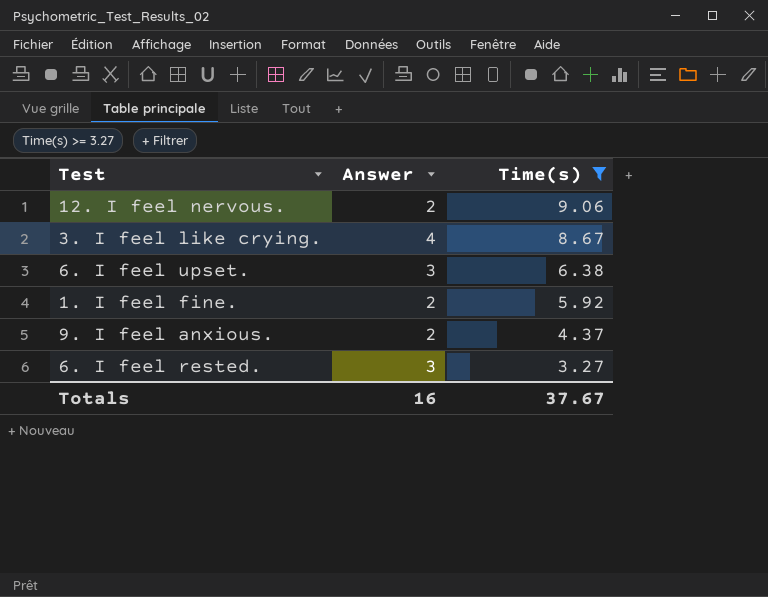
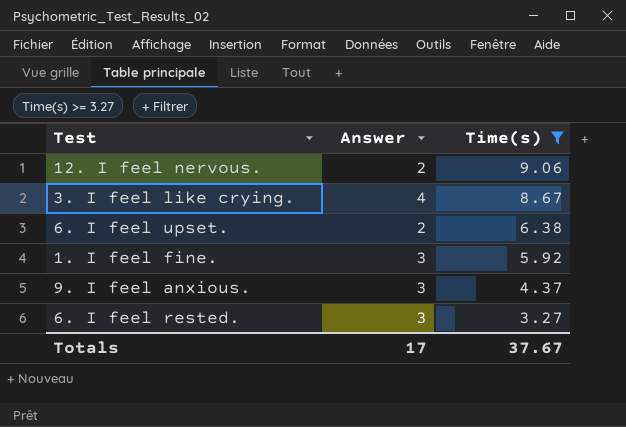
6. I feel upset. | Answer: 3 -> 2
1. I feel fine. | Answer: 2 -> 3
9. I feel anxious. | Answer: 2 -> 3
Totals | Answer: 16 -> 17

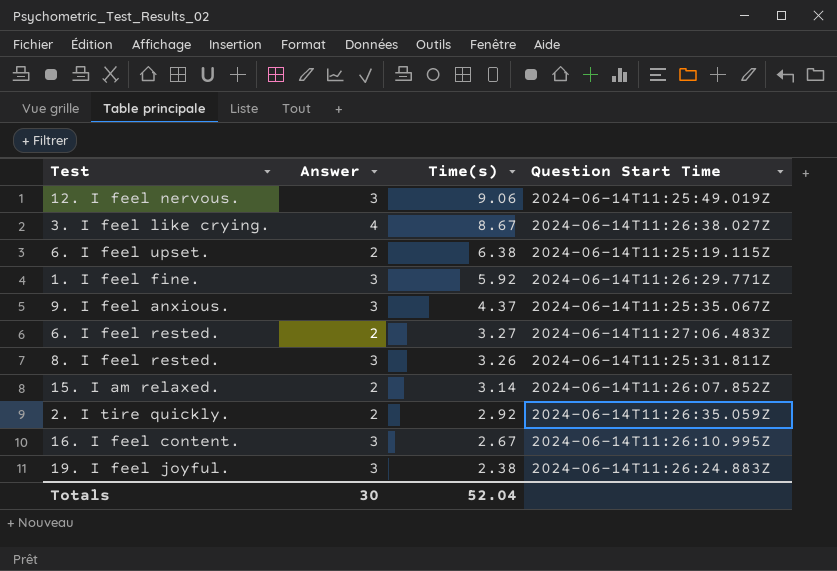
filter: Time(s) >= 3.27 -> none
column Question Start Time | position: none -> 4
12. I feel nervous. | Answer: 2 -> 3
6. I feel rested. | Answer: 3 -> 2
Totals | Answer: 17 -> 30
Totals | Time(s): 37.67 -> 52.04

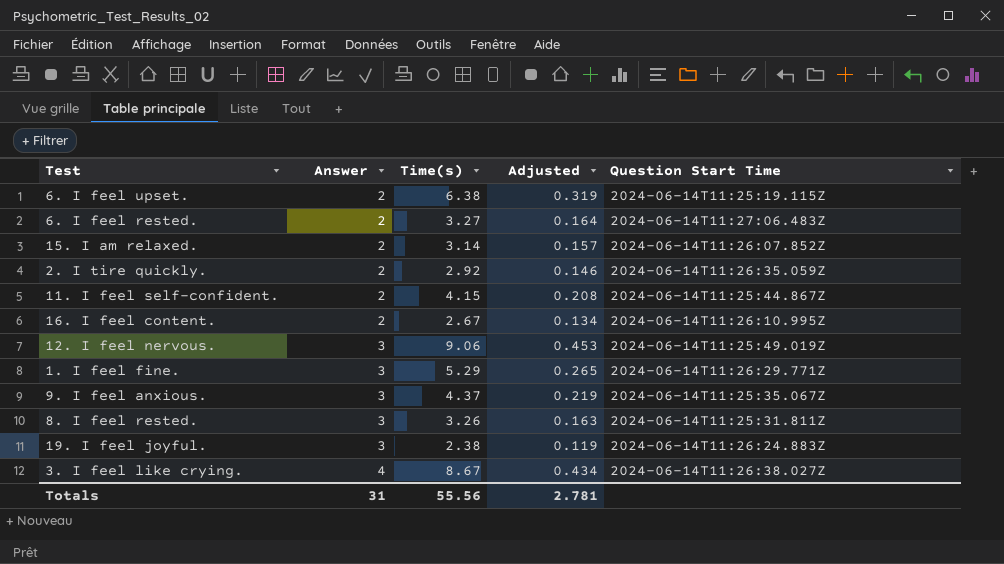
row order: Time(s) descending -> Answer ascending
column Adjusted | formula: none -> [Time(s)] * 0.05
row 11. I feel self-confident.: none -> 2 | 4.15 | 0.208 | 2024-06-14T11:25:44.867Z
16. I feel content. | Answer: 3 -> 2
1. I feel fine. | Time(s): 5.92 -> 5.29
Totals | Answer: 30 -> 31
Totals | Time(s): 52.04 -> 55.56

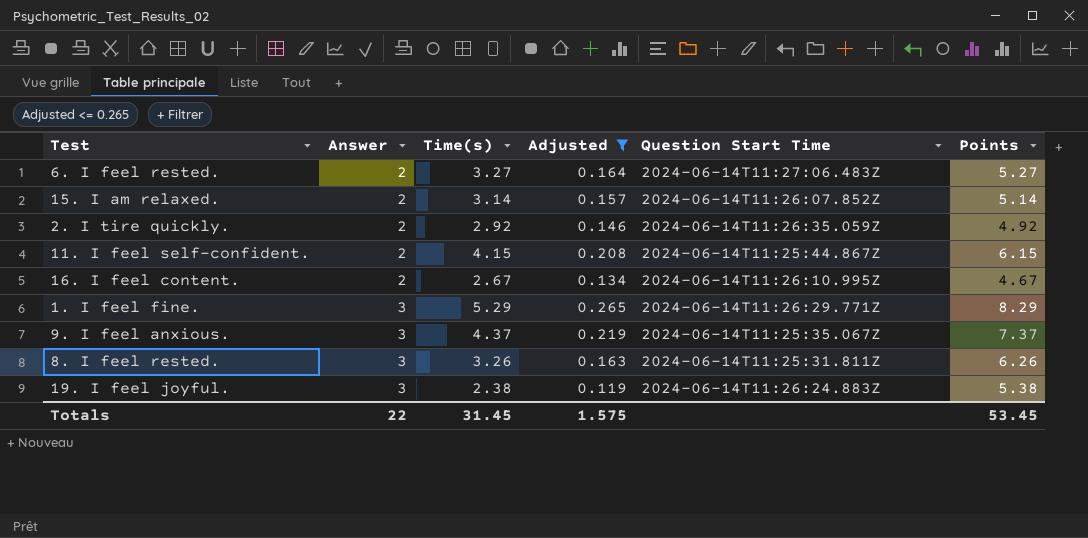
filter: none -> Adjusted <= 0.265
column Points | formula: none -> [Answer] + [Time(s)]
Totals | Answer: 31 -> 22
Totals | Time(s): 55.56 -> 31.45
Totals | Adjusted: 2.781 -> 1.575

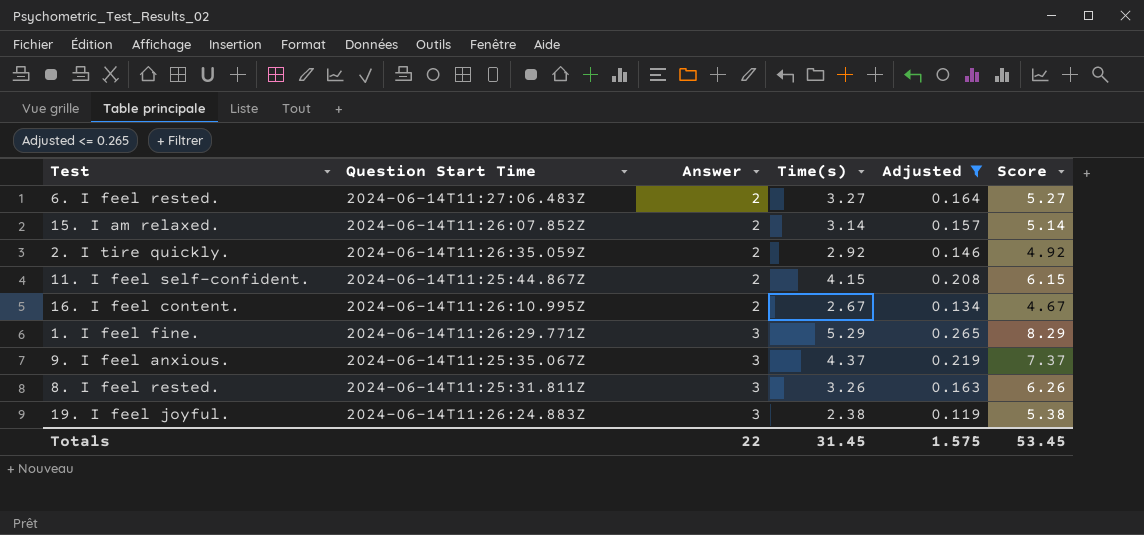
column Question Start Time | position: 5 -> 2
column name: Points -> Score

